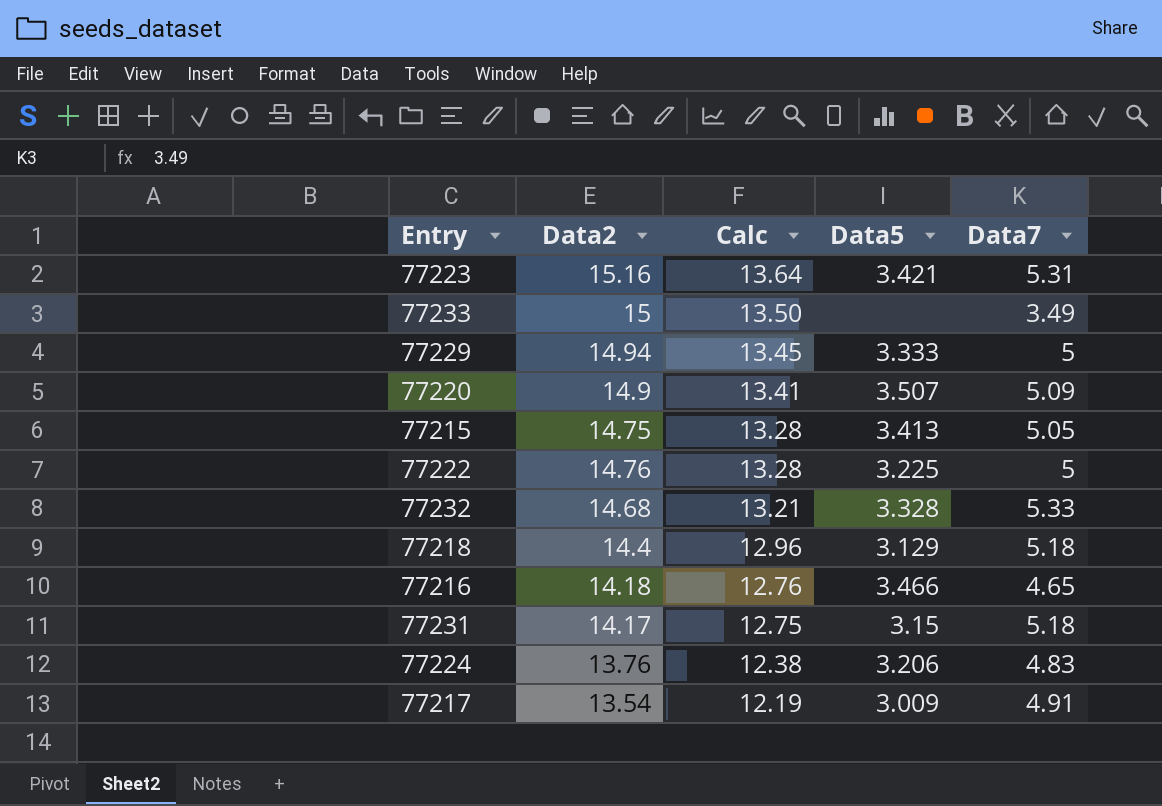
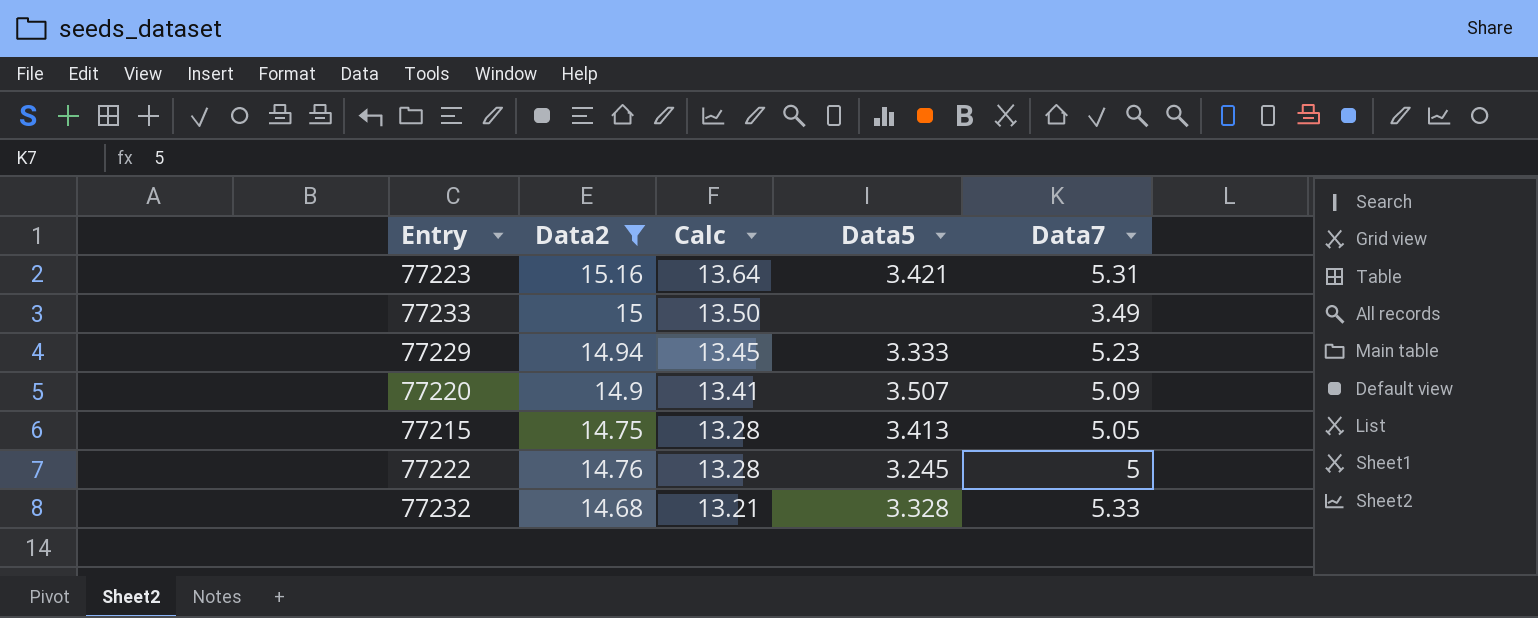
filter: none -> Data2 >= 14.68
77229 | Data7: 5 -> 5.23
77222 | Data5: 3.225 -> 3.245

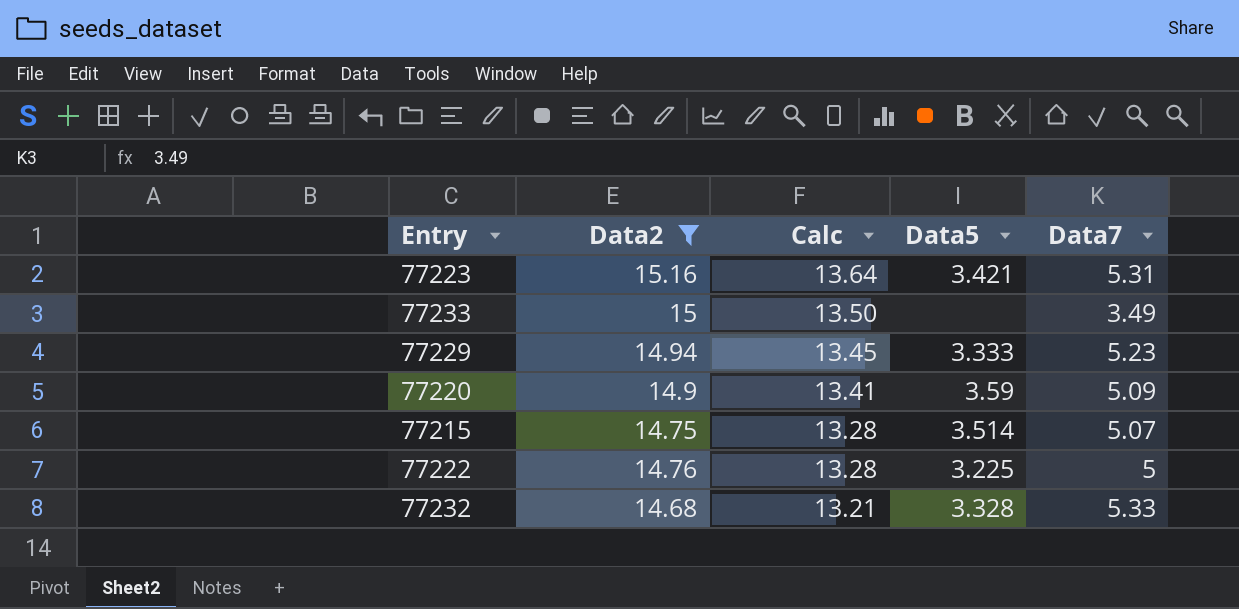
77220 | Data5: 3.507 -> 3.59
77215 | Data5: 3.413 -> 3.514
77215 | Data7: 5.05 -> 5.07
77222 | Data5: 3.245 -> 3.225

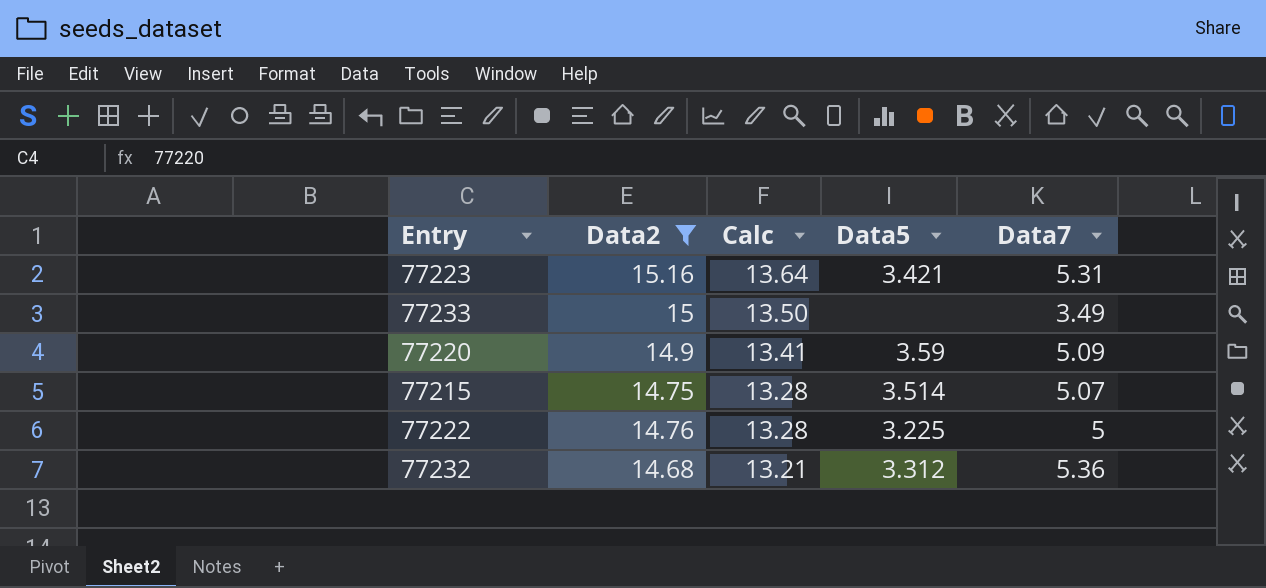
row 77229: 14.94 | 13.45 | 3.333 | 5.23 -> none
77232 | Data5: 3.328 -> 3.312
77232 | Data7: 5.33 -> 5.36

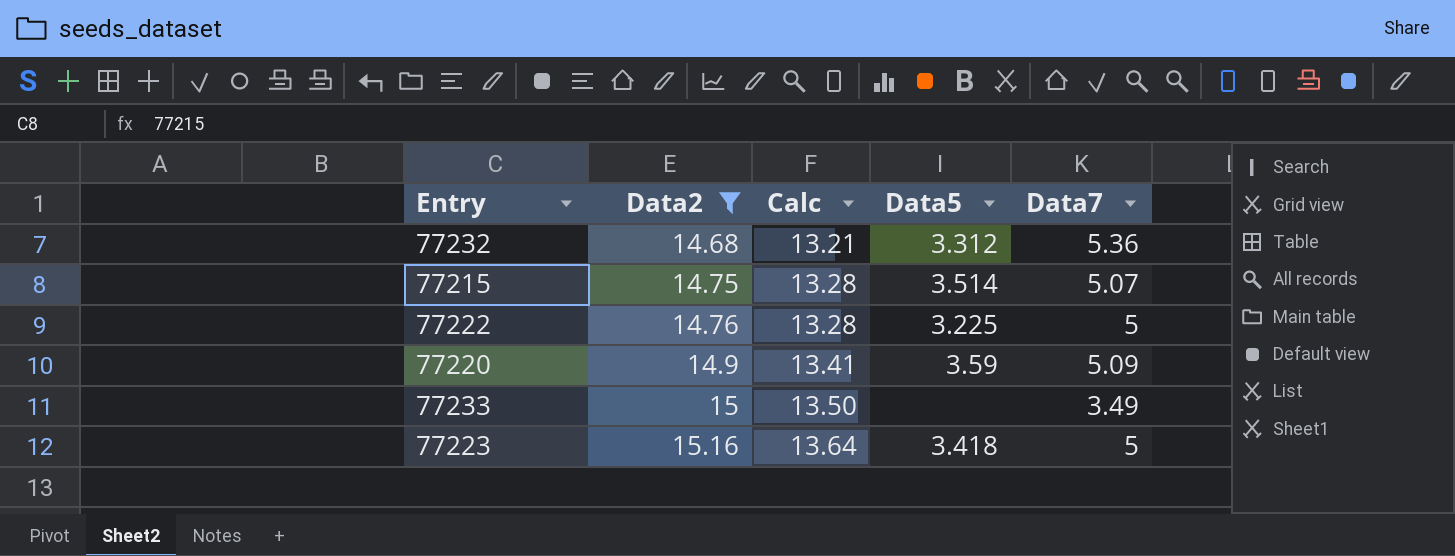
row order: Calc descending -> Data2 ascending
77223 | Data5: 3.421 -> 3.418
77223 | Data7: 5.31 -> 5

